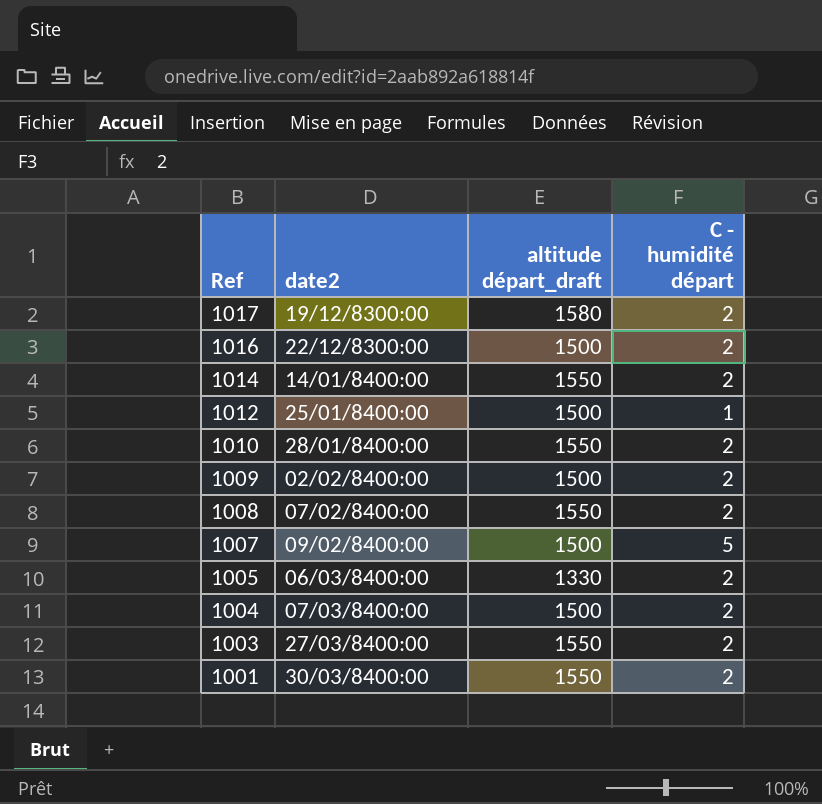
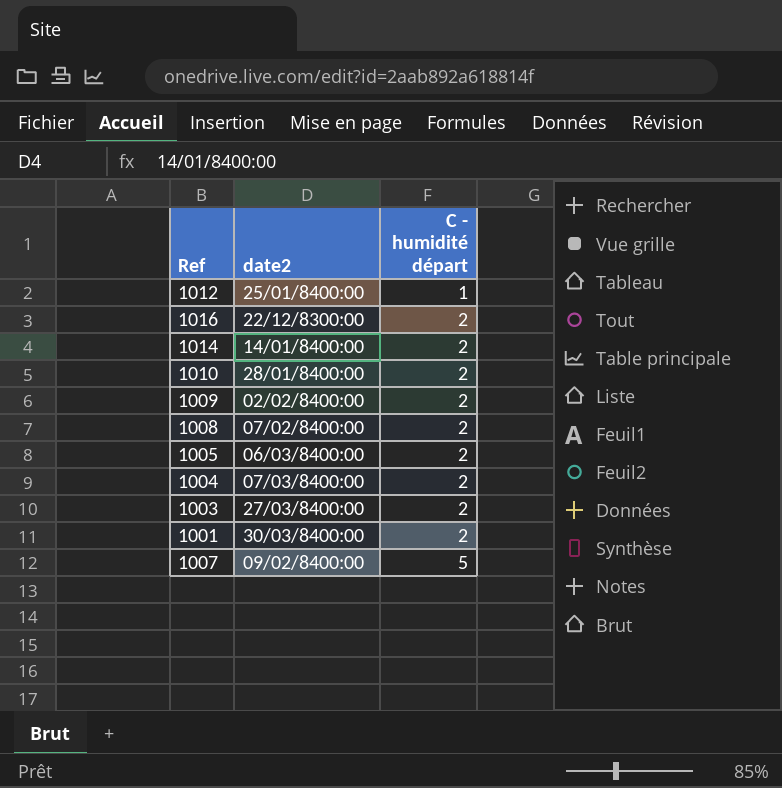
row order: Ref descending -> C - humidité départ ascending
column altitude départ_draft | position: 3 -> none
row 1017: 19/12/8300:00 | 1580 | 2 -> none

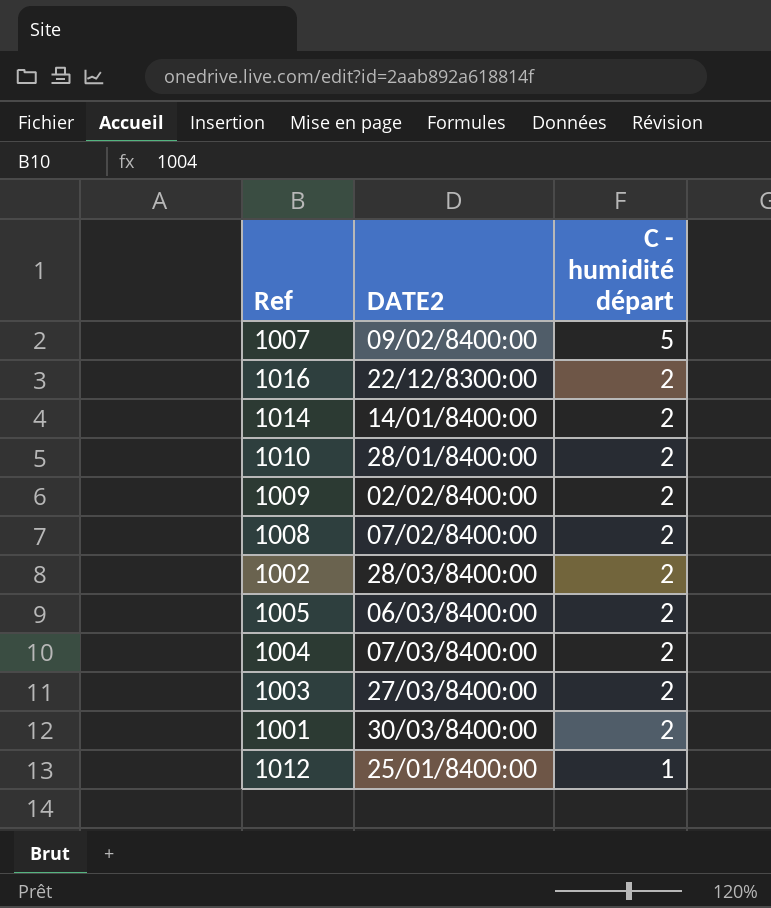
row order: C - humidité départ ascending -> C - humidité départ descending
column name: date2 -> DATE2
row 1002: none -> 28/03/8400:00 | 2

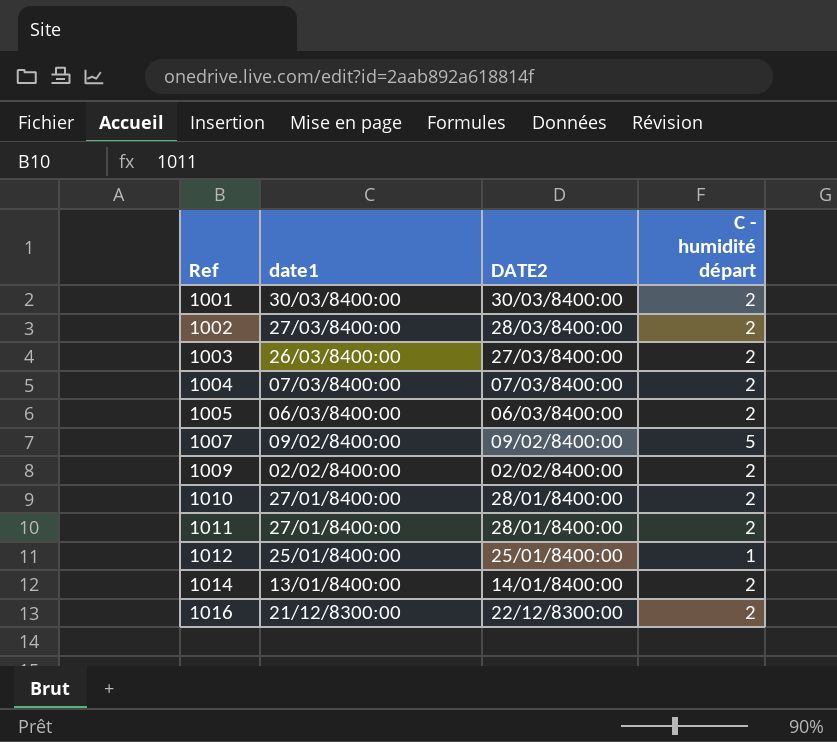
row order: C - humidité départ descending -> Ref ascending
column date1 | position: none -> 2
row 1008: 07/02/8400:00 | 2 -> none
row 1011: none -> 27/01/8400:00 | 28/01/8400:00 | 2

